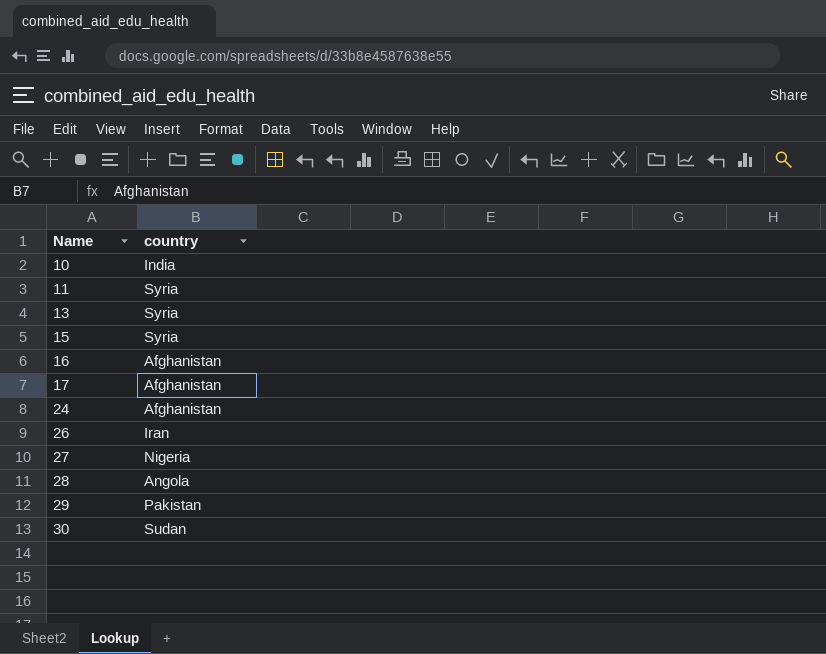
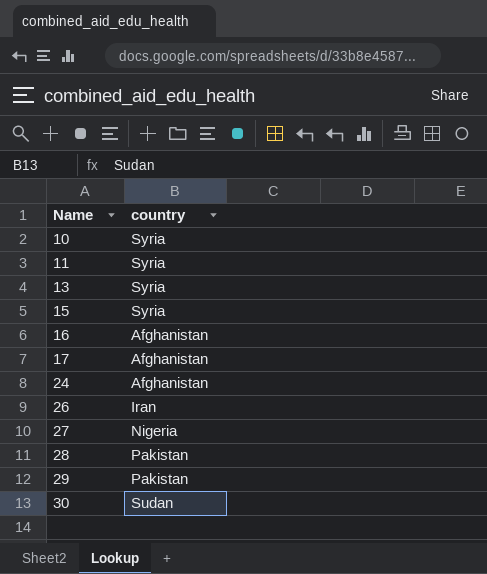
10 | country: India -> Syria
28 | country: Angola -> Pakistan

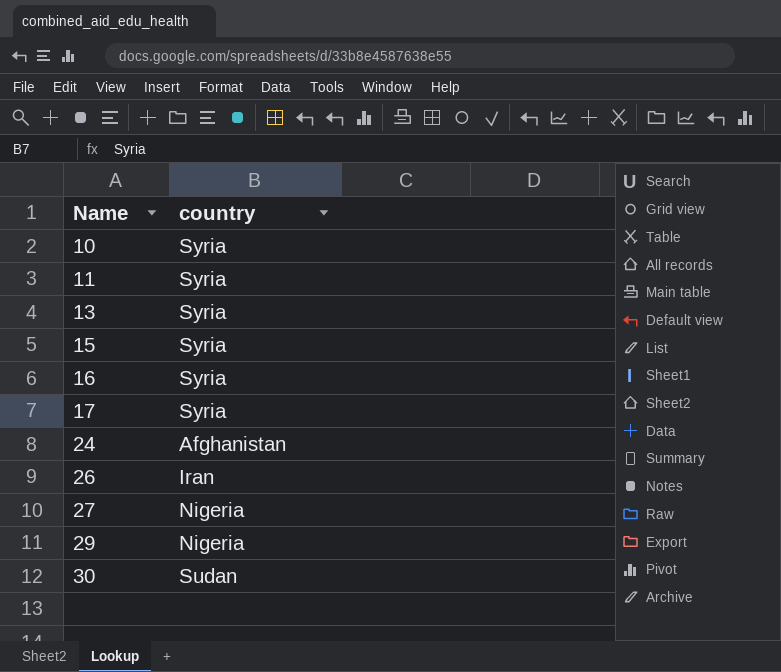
row 28: Pakistan -> none
16 | country: Afghanistan -> Syria
17 | country: Afghanistan -> Syria
29 | country: Pakistan -> Nigeria

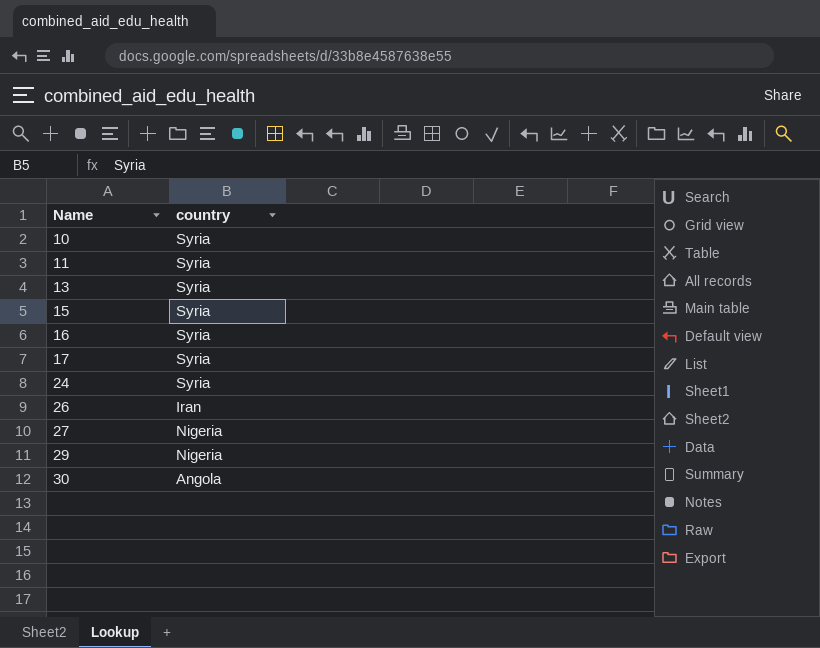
24 | country: Afghanistan -> Syria
30 | country: Sudan -> Angola

